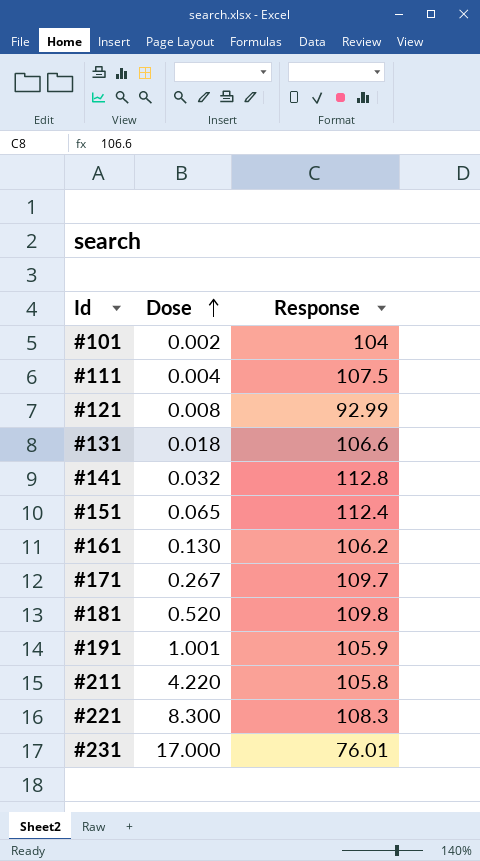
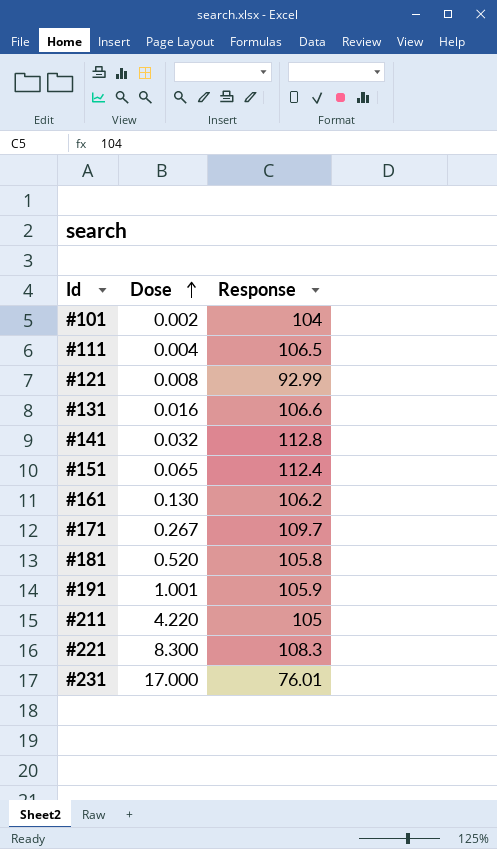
#111 | Response: 107.5 -> 106.5
#131 | Dose: 0.018 -> 0.016
#181 | Response: 109.8 -> 105.8
#211 | Response: 105.8 -> 105

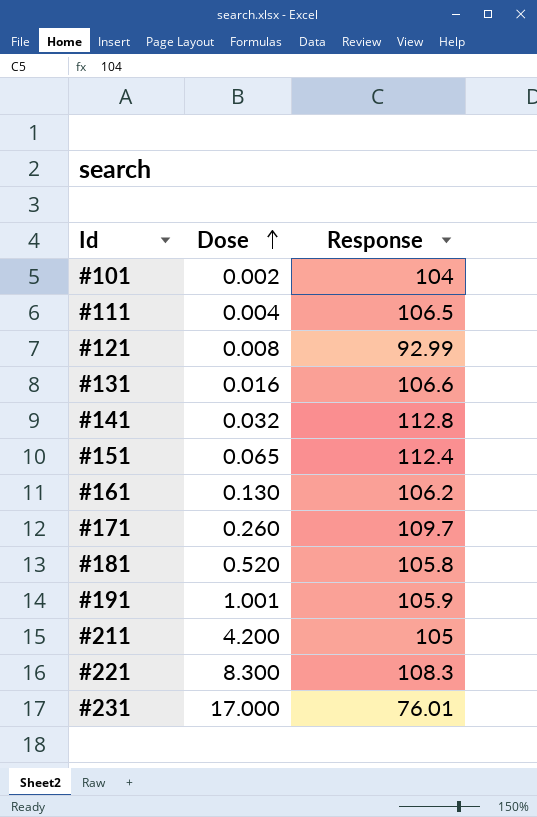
#171 | Dose: 0.267 -> 0.260
#211 | Dose: 4.220 -> 4.200

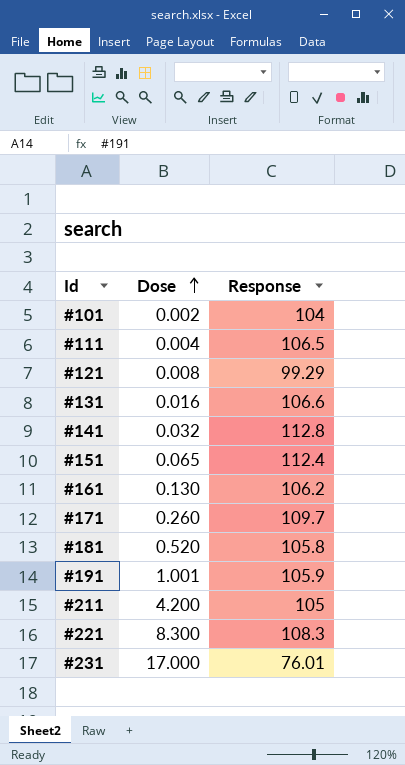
#121 | Response: 92.99 -> 99.29

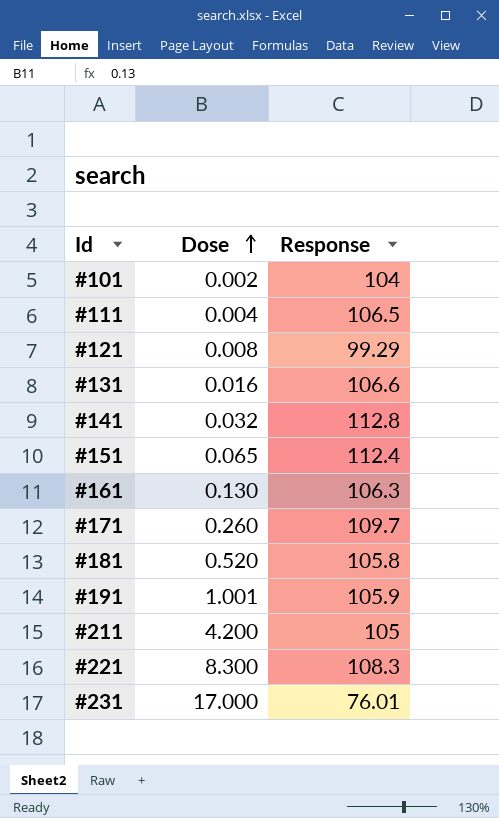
#161 | Response: 106.2 -> 106.3

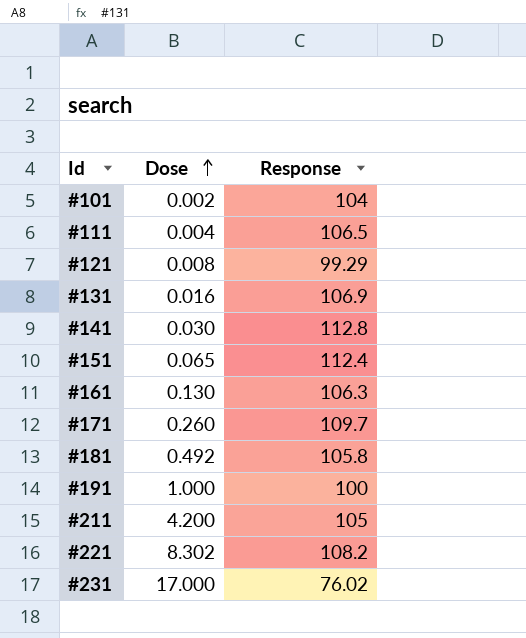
#131 | Response: 106.6 -> 106.9
#141 | Dose: 0.032 -> 0.030
#181 | Dose: 0.520 -> 0.492
#191 | Dose: 1.001 -> 1.000
#191 | Response: 105.9 -> 100
#221 | Dose: 8.300 -> 8.302
#221 | Response: 108.3 -> 108.2
#231 | Response: 76.01 -> 76.02

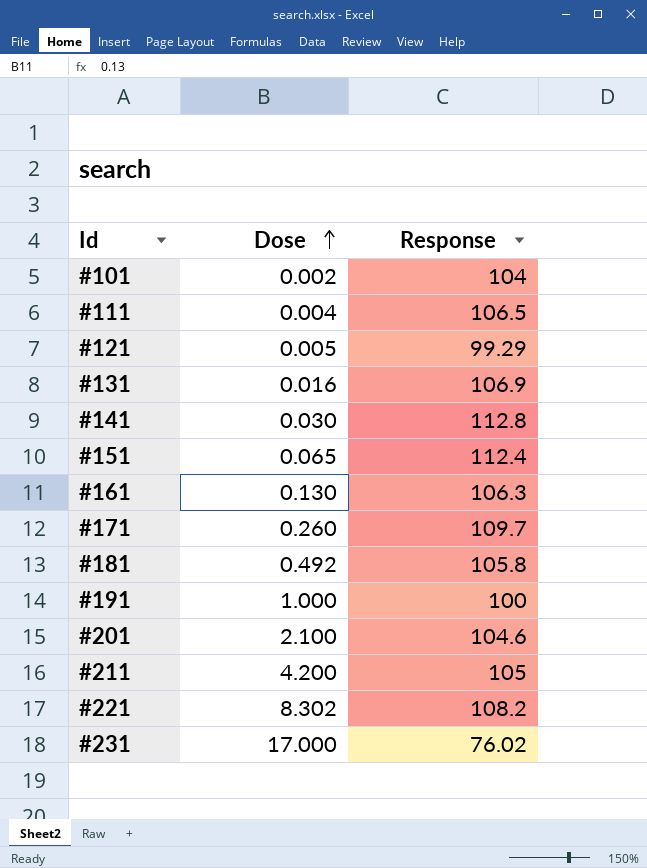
#121 | Dose: 0.008 -> 0.005
row #201: none -> 2.100 | 104.6

